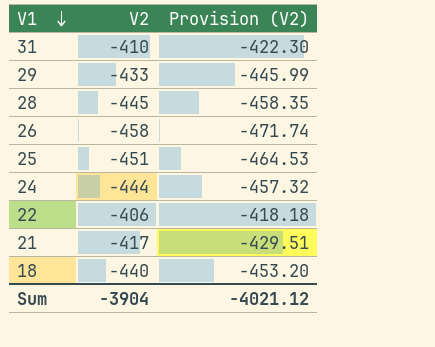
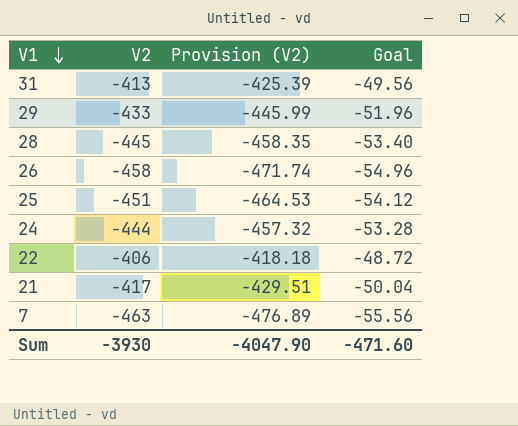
column Goal | formula: none -> [V2] * 0.12
row 18: -440 | -453.20 -> none
31 | V2: -410 -> -413
31 | Provision (V2): -422.30 -> -425.39
row 7: none -> -463 | -476.89 | -55.56
Sum | V2: -3904 -> -3930
Sum | Provision (V2): -4021.12 -> -4047.90

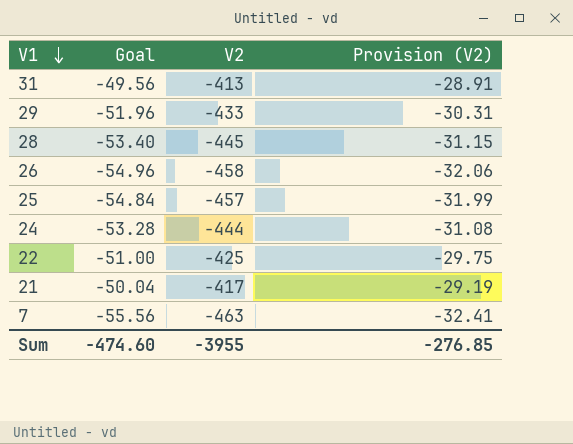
column Goal | position: 4 -> 2
column Provision (V2) | formula: [V2] * 1.03 -> [V2] * 0.07
25 | Goal: -54.12 -> -54.84
25 | V2: -451 -> -457
22 | Goal: -48.72 -> -51.00
22 | V2: -406 -> -425
Sum | Goal: -471.60 -> -474.60
Sum | V2: -3930 -> -3955
Sum | Provision (V2): -4047.90 -> -276.85

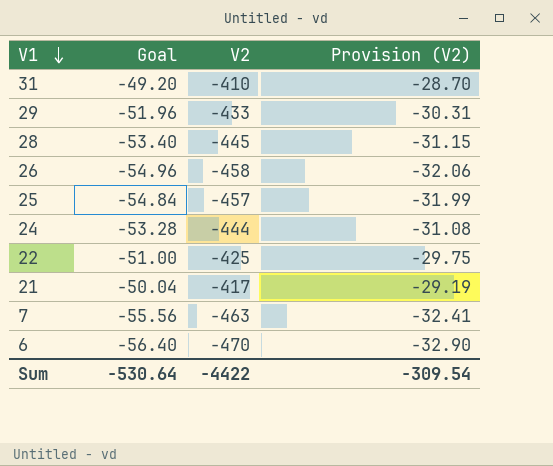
31 | Goal: -49.56 -> -49.20
31 | V2: -413 -> -410
31 | Provision (V2): -28.91 -> -28.70
row 6: none -> -56.40 | -470 | -32.90
Sum | Goal: -474.60 -> -530.64
Sum | V2: -3955 -> -4422
Sum | Provision (V2): -276.85 -> -309.54

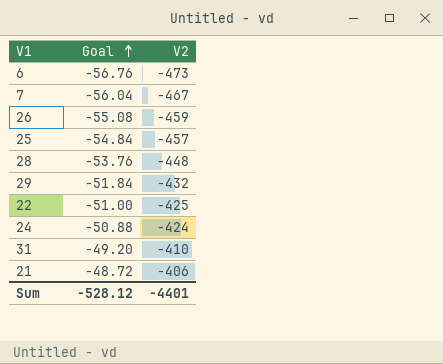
row order: V1 descending -> Goal ascending
column Provision (V2) | formula: [V2] * 0.07 -> none
6 | Goal: -56.40 -> -56.76
6 | V2: -470 -> -473
7 | Goal: -55.56 -> -56.04
7 | V2: -463 -> -467
26 | Goal: -54.96 -> -55.08
26 | V2: -458 -> -459
28 | Goal: -53.40 -> -53.76
28 | V2: -445 -> -448
29 | Goal: -51.96 -> -51.84
29 | V2: -433 -> -432
24 | Goal: -53.28 -> -50.88
24 | V2: -444 -> -424
21 | Goal: -50.04 -> -48.72
21 | V2: -417 -> -406
Sum | Goal: -530.64 -> -528.12
Sum | V2: -4422 -> -4401

